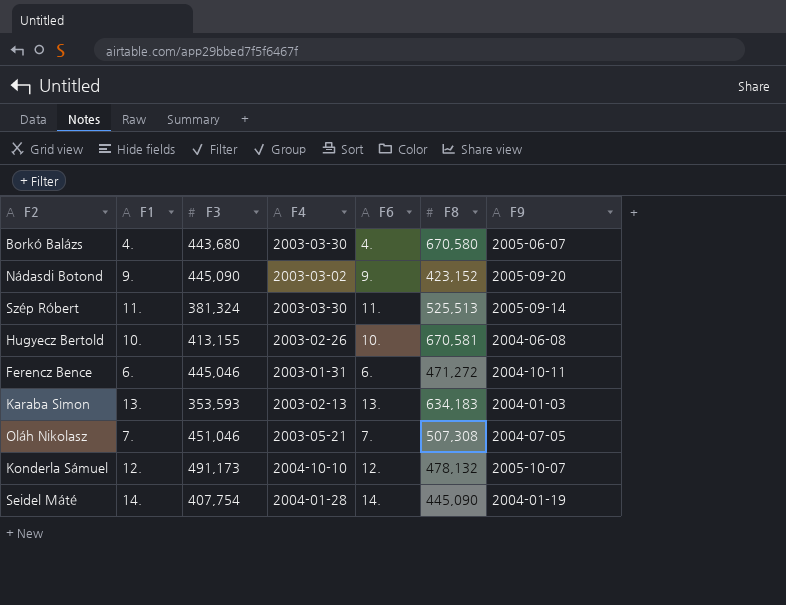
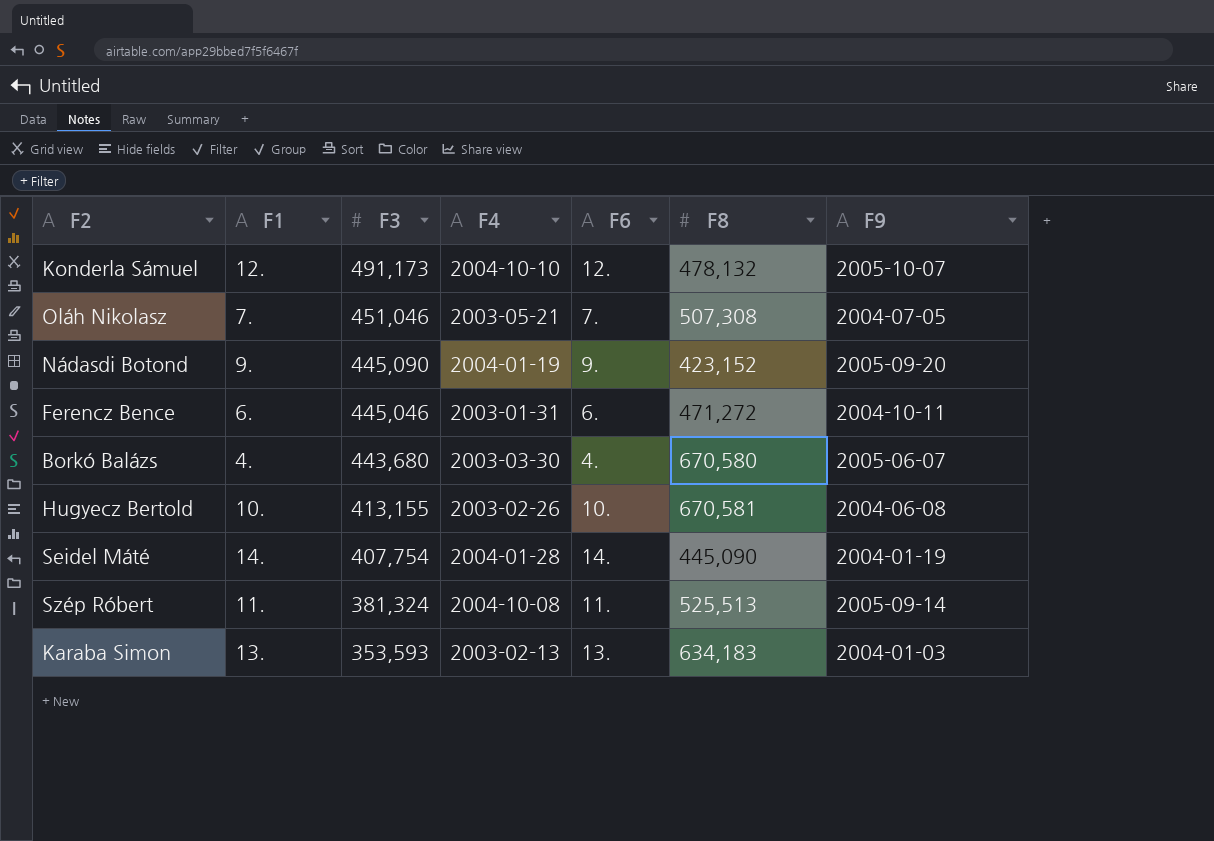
row order: none -> F3 descending
Nádasdi Botond | F4: 2003-03-02 -> 2004-01-19
Szép Róbert | F4: 2003-03-30 -> 2004-10-08

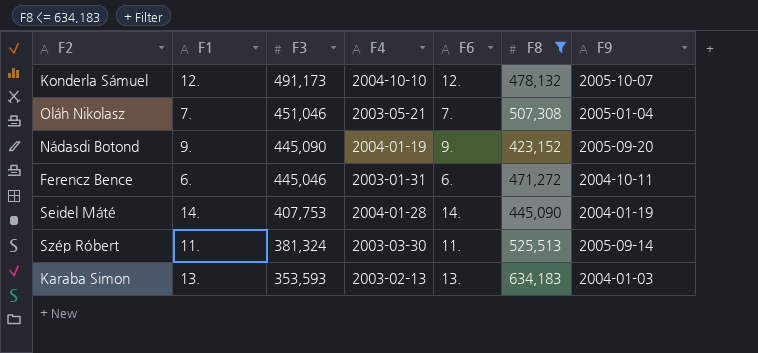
filter: none -> F8 <= 634,183
Oláh Nikolasz | F9: 2004-07-05 -> 2005-01-04
Seidel Máté | F3: 407,754 -> 407,753
Szép Róbert | F4: 2004-10-08 -> 2003-03-30

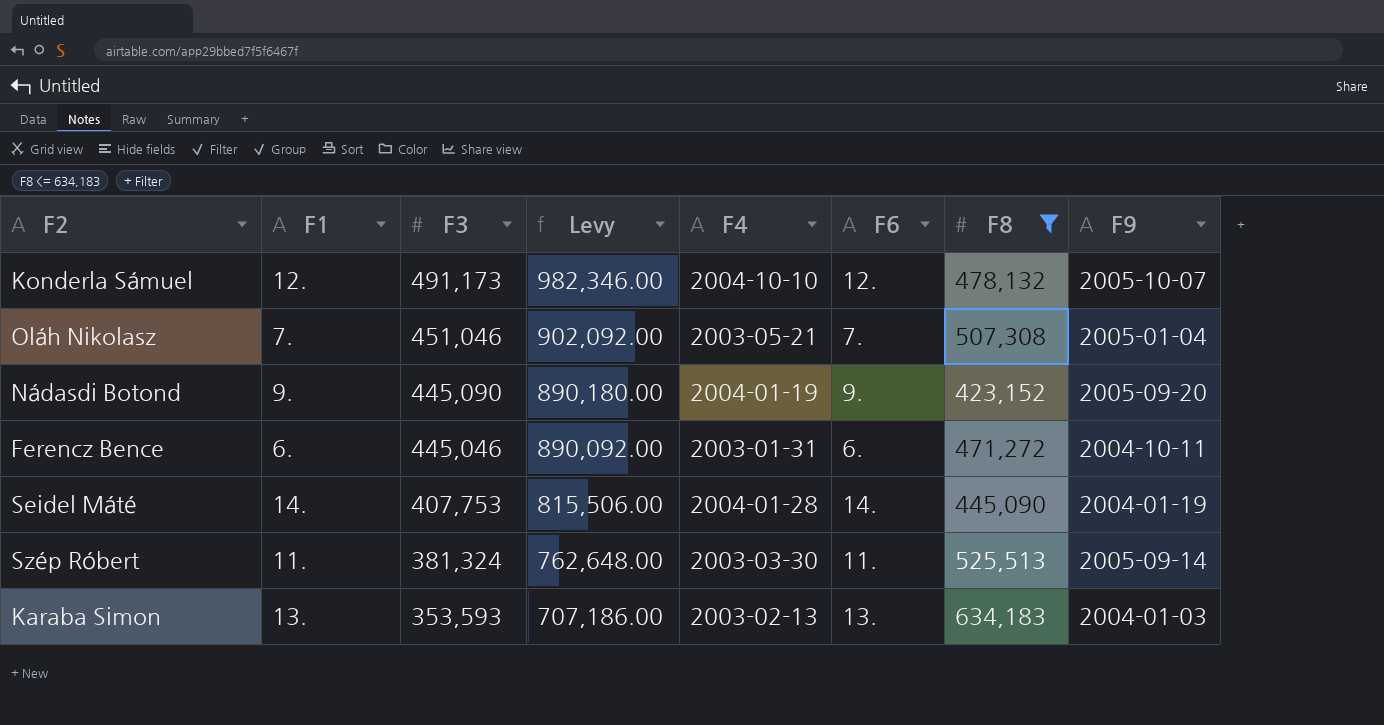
column Levy | formula: none -> [F3] * 2

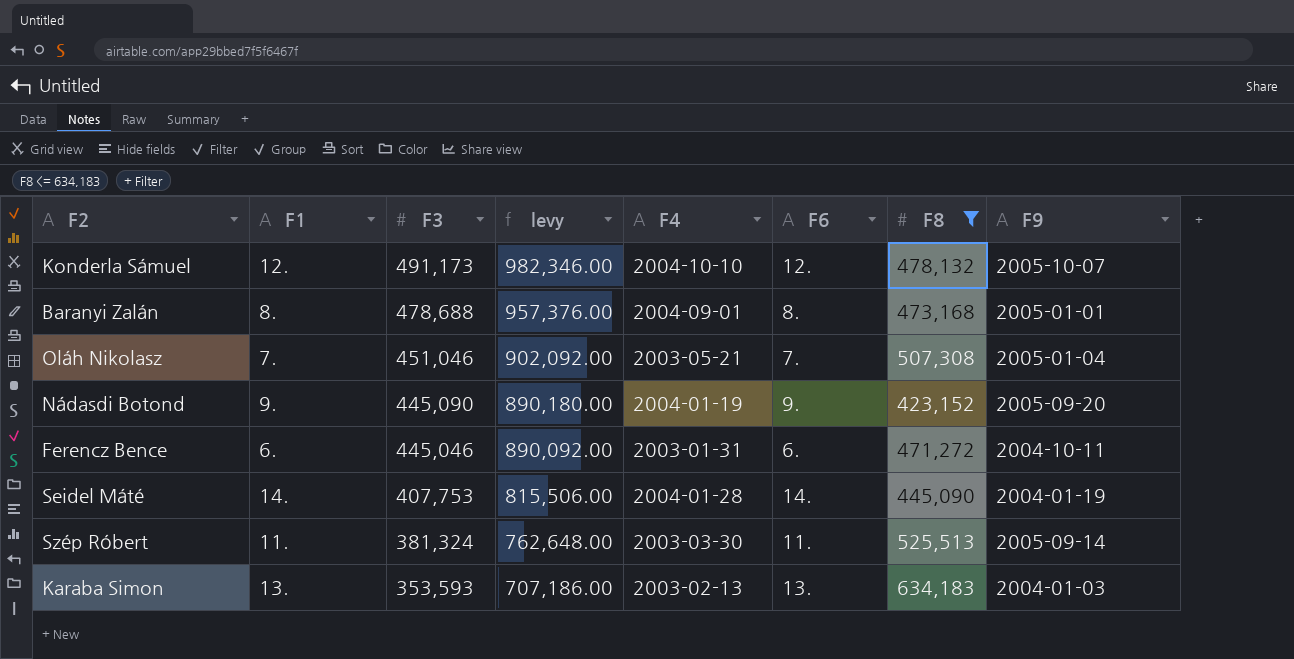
column name: Levy -> levy
row Baranyi Zalán: none -> 8. | 478,688 | 957,376.00 | 2004-09-01 | 8. | 473,168 | 2005-01-01

